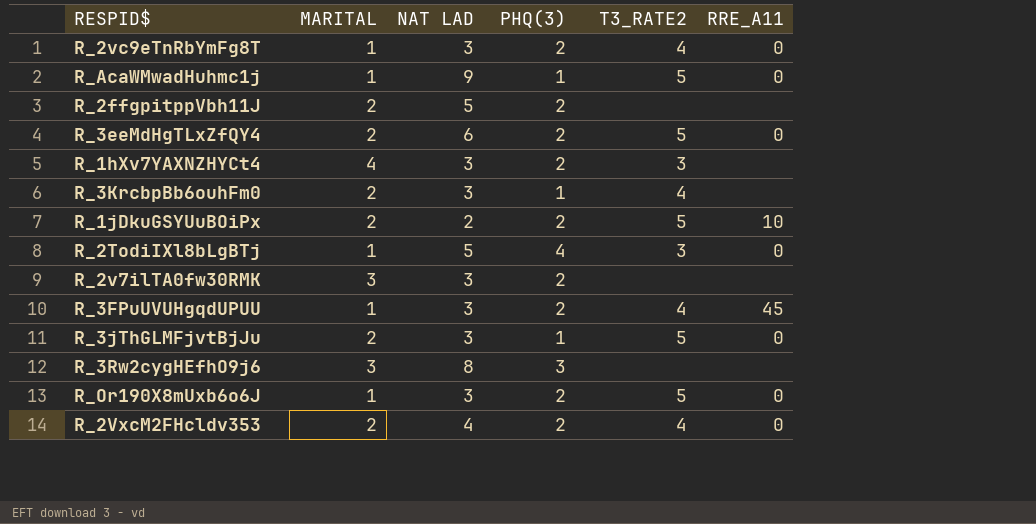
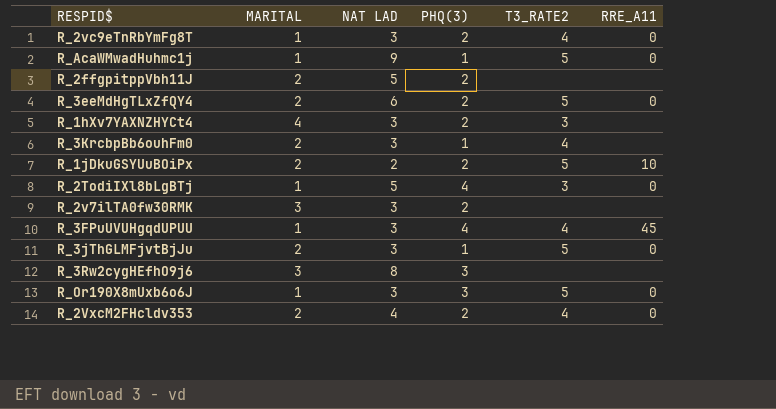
R_3FPuUVUHgqdUPUU | PHQ(3): 2 -> 4
R_Or190X8mUxb6o6J | PHQ(3): 2 -> 3

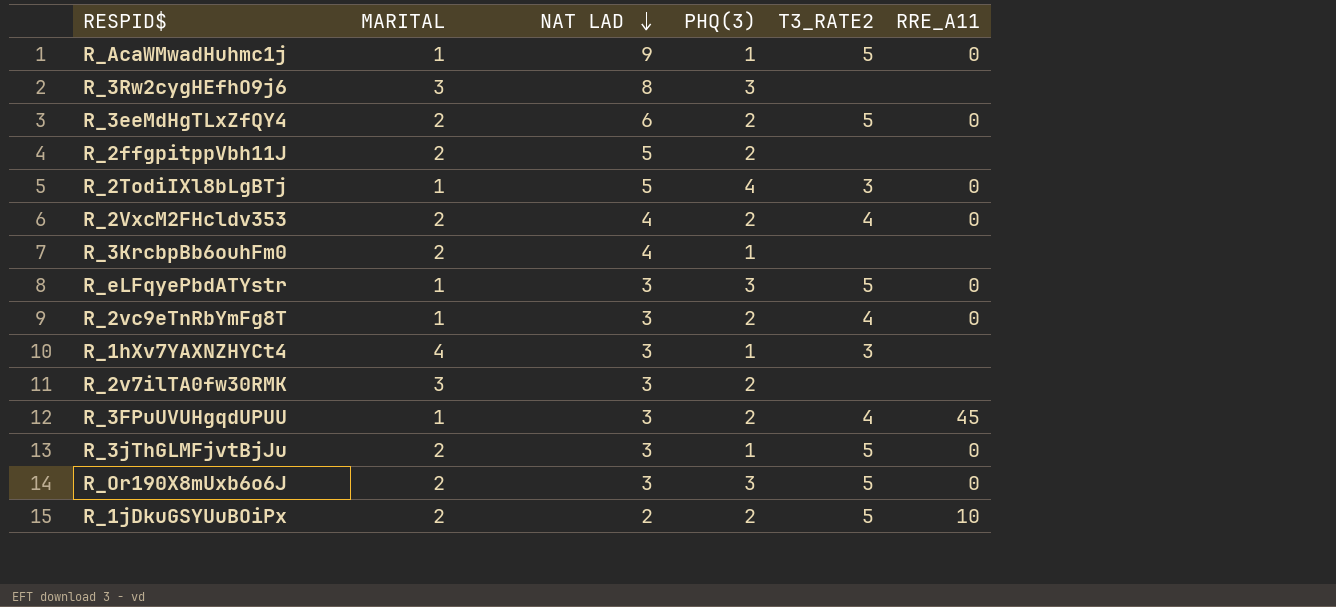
row order: none -> NAT LAD descending
R_3KrcbpBb6ouhFm0 | NAT LAD: 3 -> 4
R_3KrcbpBb6ouhFm0 | T3_RATE2: 4 -> none
row R_eLFqyePbdATYstr: none -> 1 | 3 | 3 | 5 | 0
R_1hXv7YAXNZHYCt4 | PHQ(3): 2 -> 1
R_3FPuUVUHgqdUPUU | PHQ(3): 4 -> 2
R_Or190X8mUxb6o6J | MARITAL: 1 -> 2

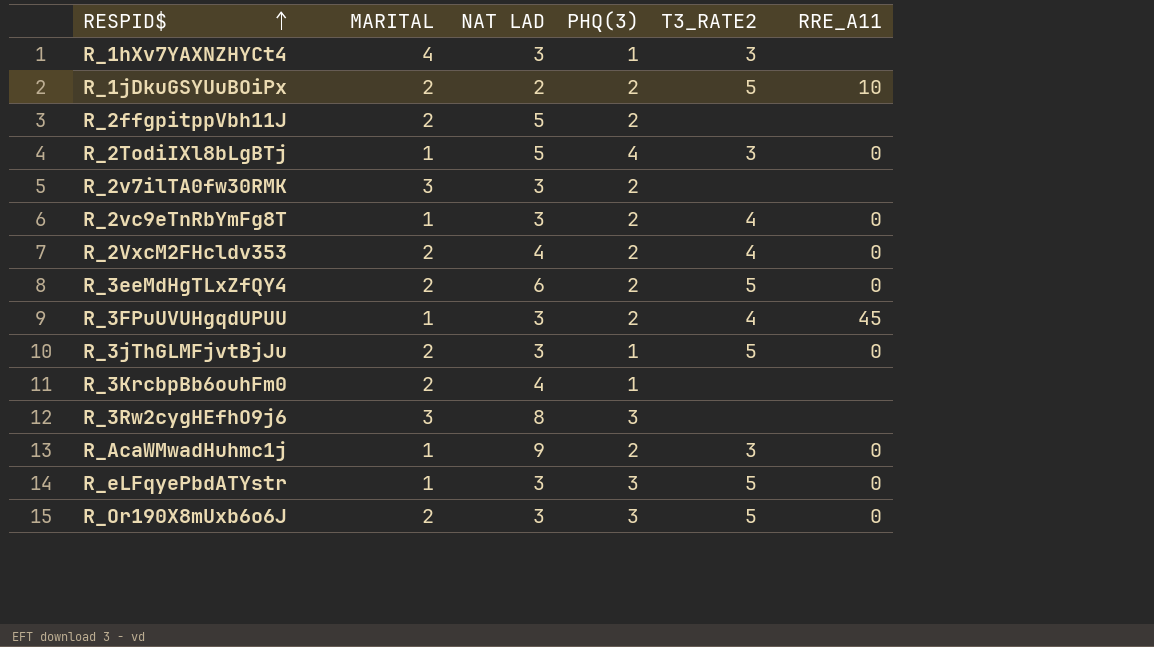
row order: NAT LAD descending -> RESPID$ ascending
R_AcaWMwadHuhmc1j | PHQ(3): 1 -> 2
R_AcaWMwadHuhmc1j | T3_RATE2: 5 -> 3

